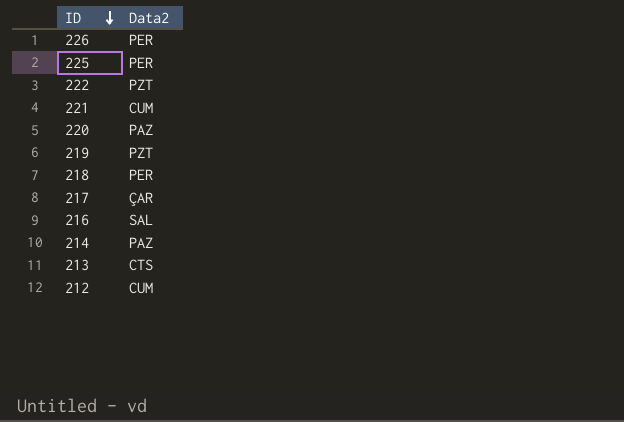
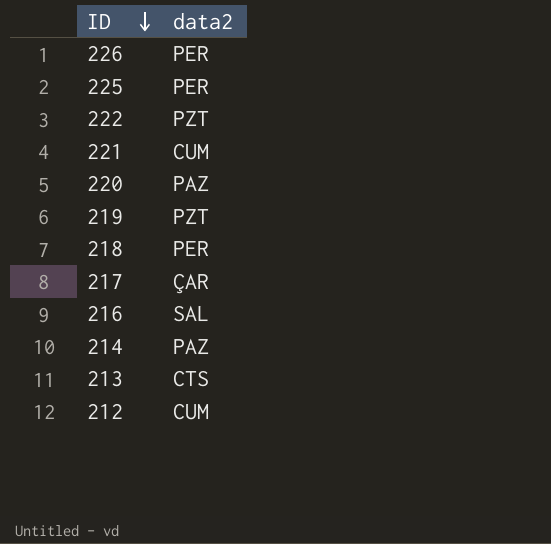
column name: Data2 -> data2

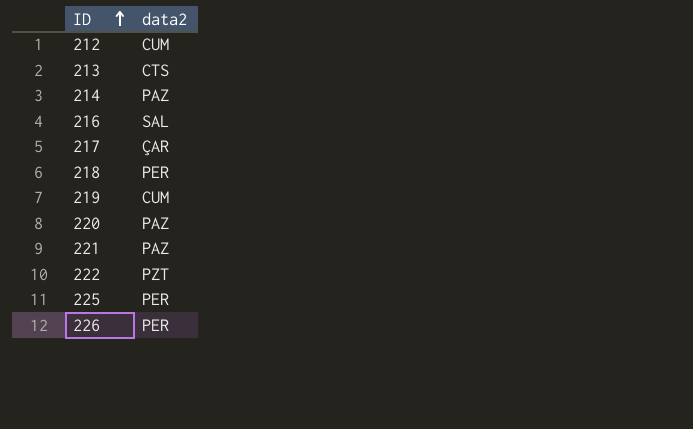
row order: ID descending -> ID ascending
219 | data2: PZT -> CUM
221 | data2: CUM -> PAZ

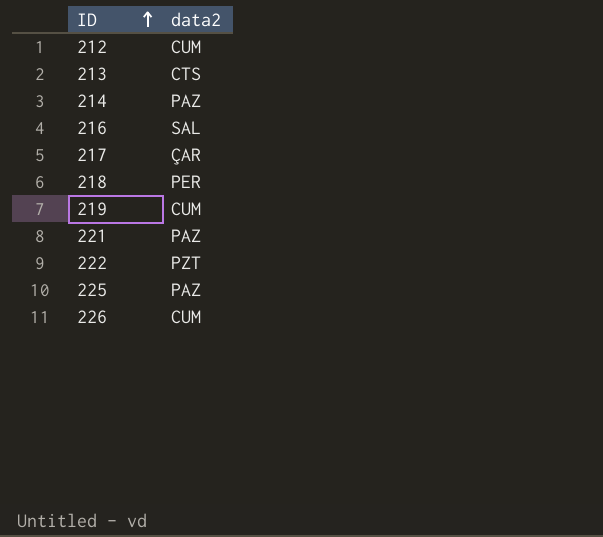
row 220: PAZ -> none
225 | data2: PER -> PAZ
226 | data2: PER -> CUM

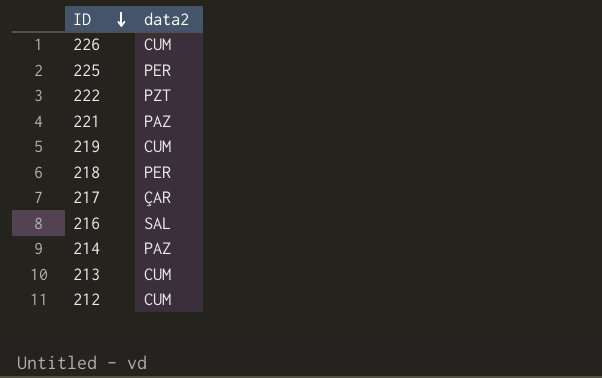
row order: ID ascending -> ID descending
225 | data2: PAZ -> PER
213 | data2: CTS -> CUM

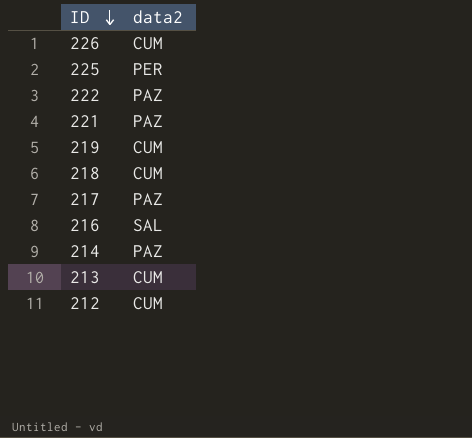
222 | data2: PZT -> PAZ
218 | data2: PER -> CUM
217 | data2: ÇAR -> PAZ

